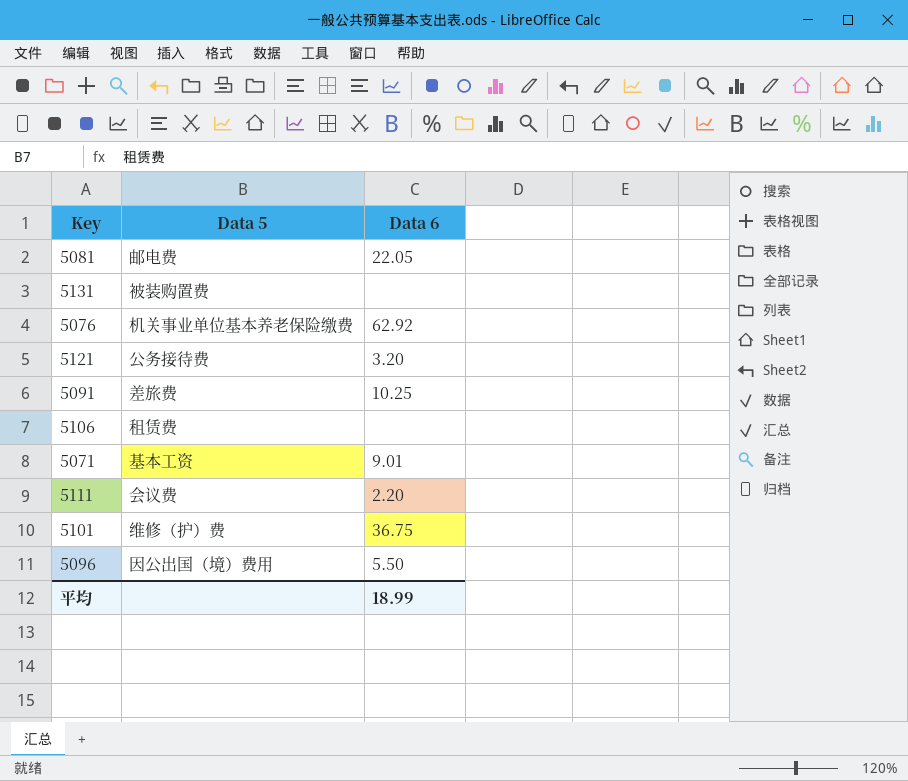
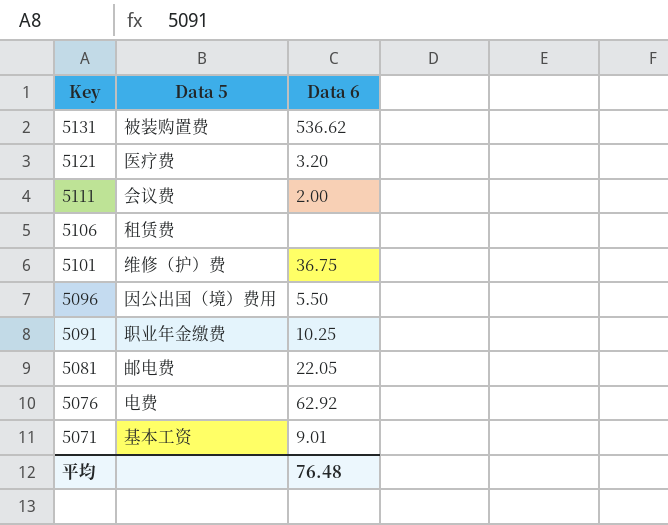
row order: none -> Key descending
5131 | Data 6: none -> 536.62
5121 | Data 5: 公务接待费 -> 医疗费
5111 | Data 6: 2.20 -> 2.00
5091 | Data 5: 差旅费 -> 职业年金缴费
5076 | Data 5: 机关事业单位基本养老保险缴费 -> 电费
平均 | Data 6: 18.99 -> 76.48

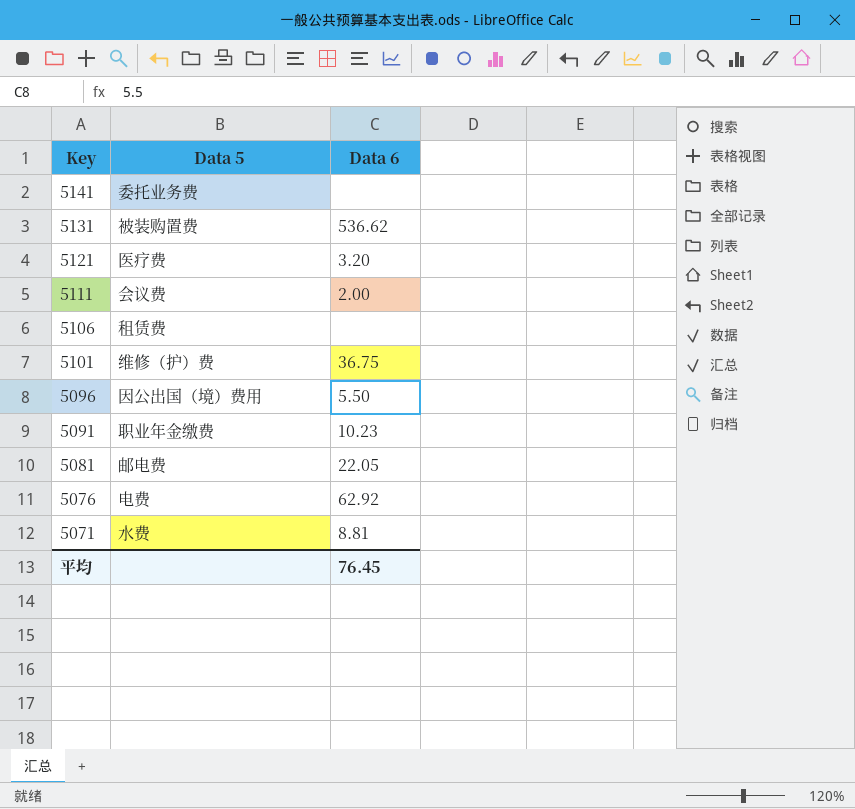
row 5141: none -> 委托业务费 | none
5091 | Data 6: 10.25 -> 10.23
5071 | Data 5: 基本工资 -> 水费
5071 | Data 6: 9.01 -> 8.81
平均 | Data 6: 76.48 -> 76.45

